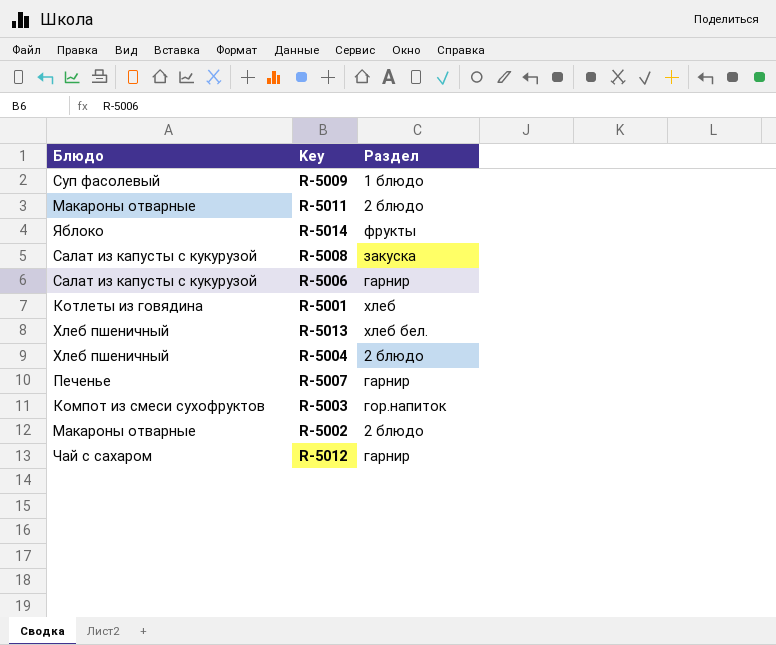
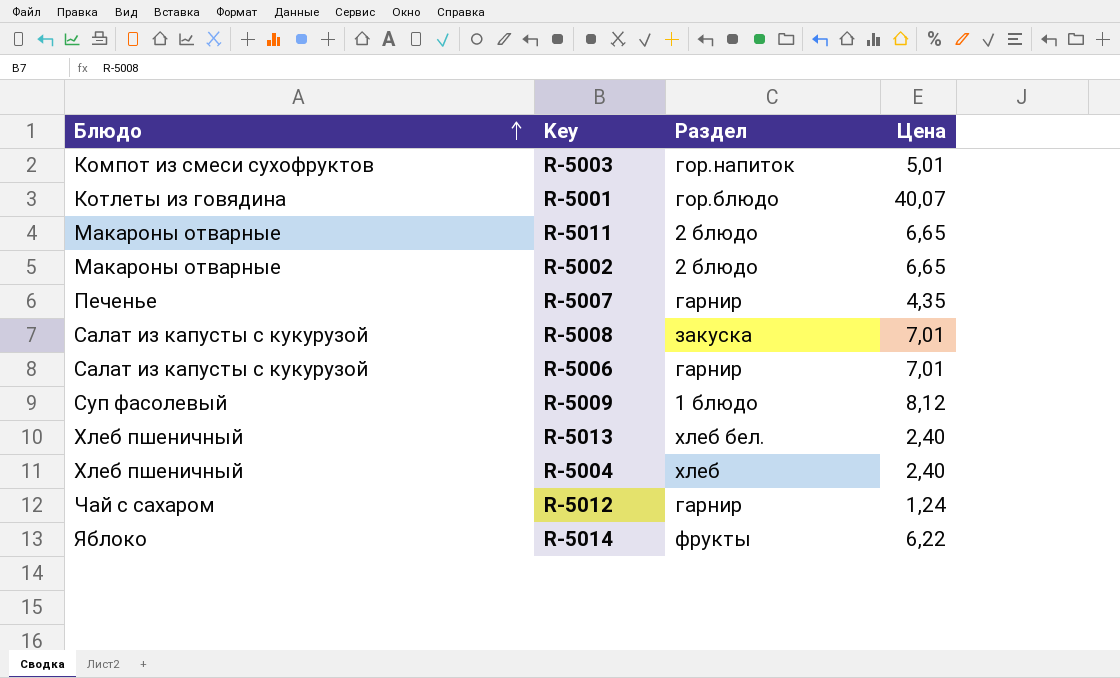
row order: none -> Блюдо ascending
column Цена | position: none -> 4
R-5001 | Раздел: хлеб -> гор.блюдо
R-5004 | Раздел: 2 блюдо -> хлеб

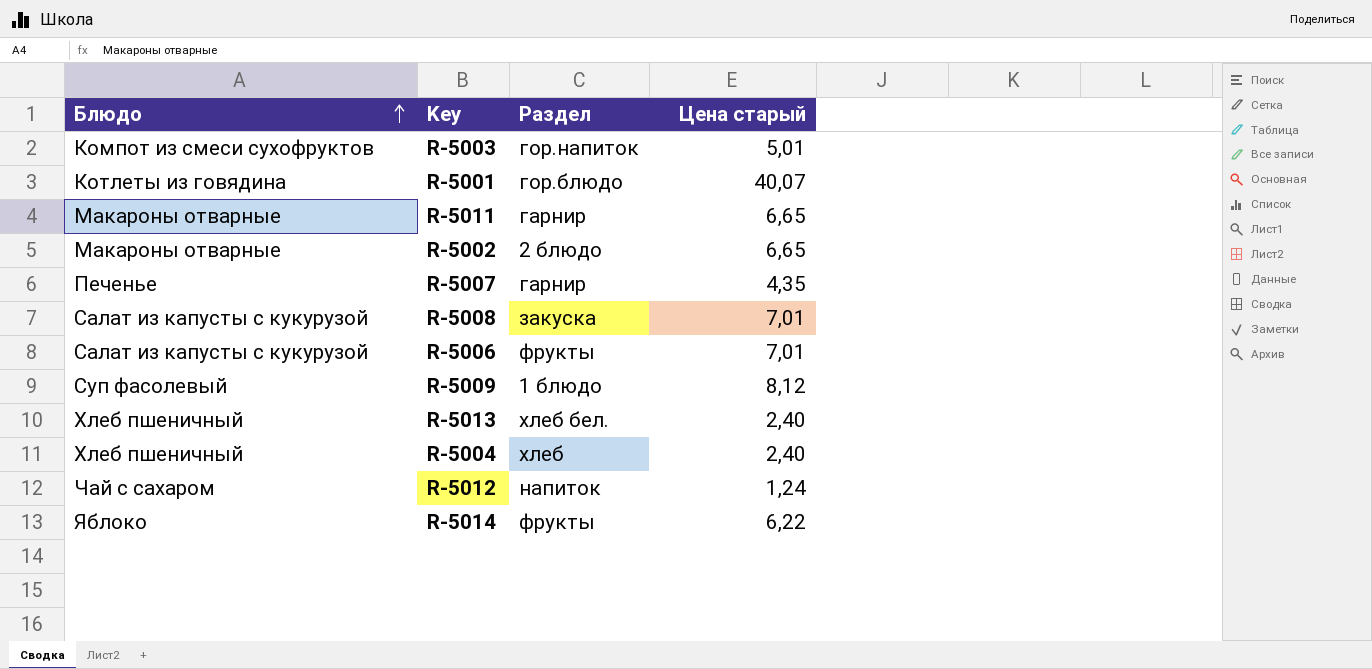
column name: Цена -> Цена старый
R-5011 | Раздел: 2 блюдо -> гарнир
R-5006 | Раздел: гарнир -> фрукты
R-5012 | Раздел: гарнир -> напиток

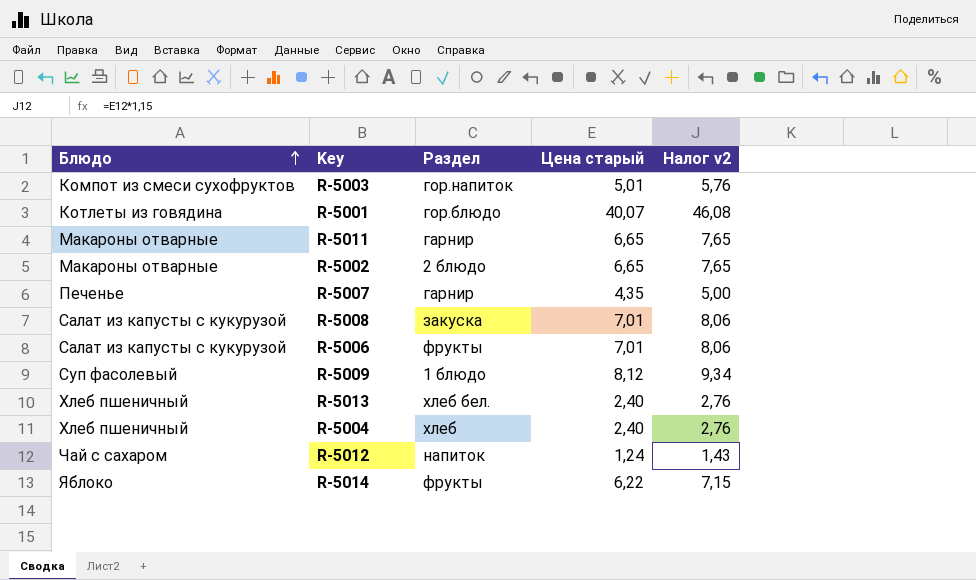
column Налог v2 | formula: none -> [Цена старый] * 1,15

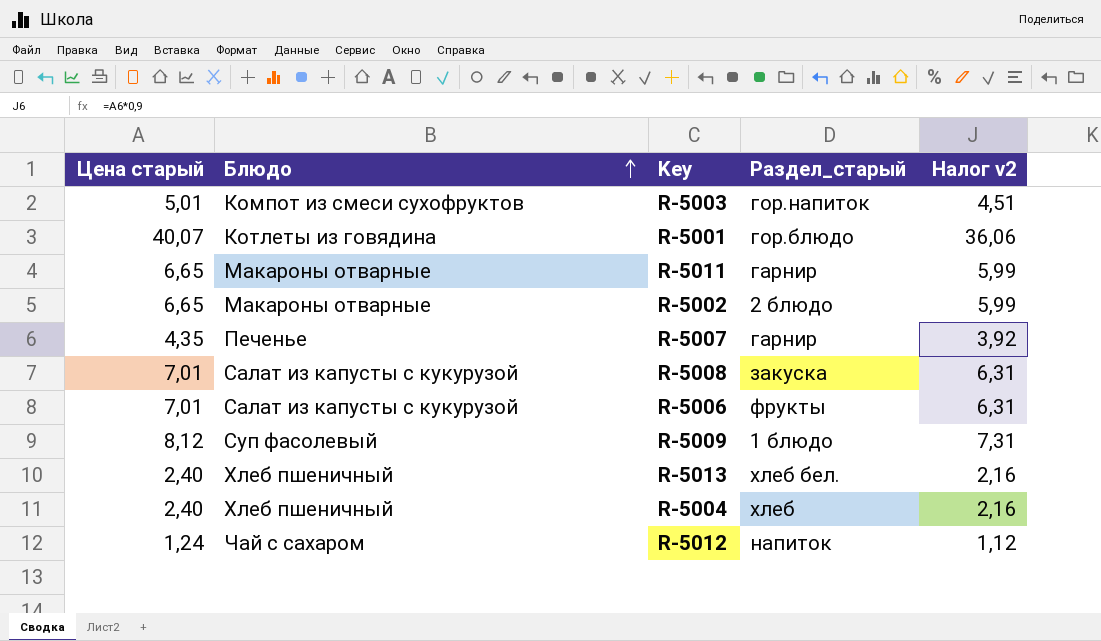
column Цена старый | position: 4 -> 1
column name: Раздел -> Раздел_старый
column Налог v2 | formula: [Цена старый] * 1,15 -> [Цена старый] * 0,9
row R-5014: Яблоко | фрукты | 6,22 | 7,15 -> none

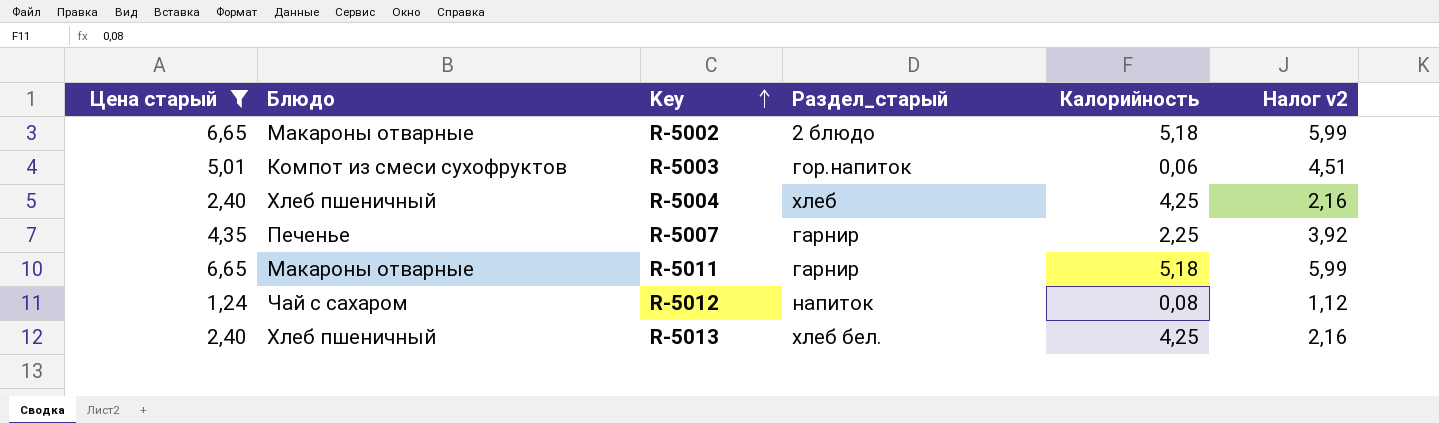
filter: none -> Цена старый <= 6,65
row order: Блюдо ascending -> Key ascending
column Калорийность | position: none -> 5

